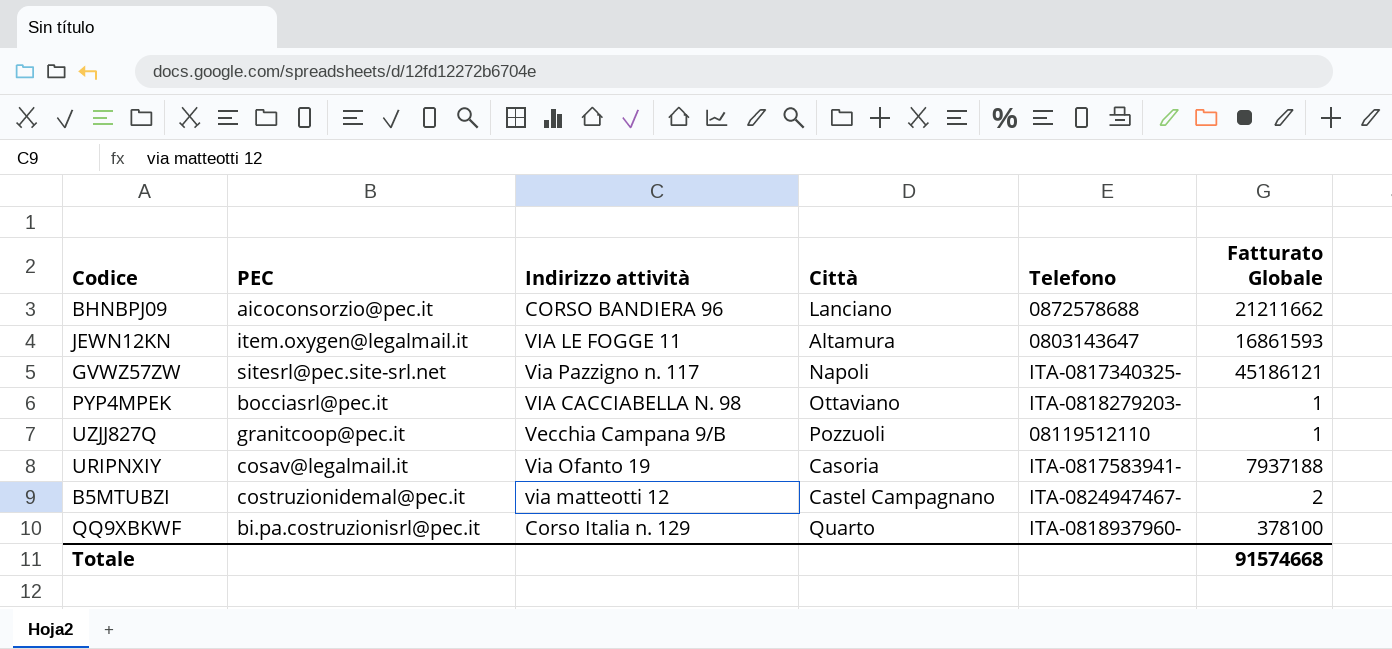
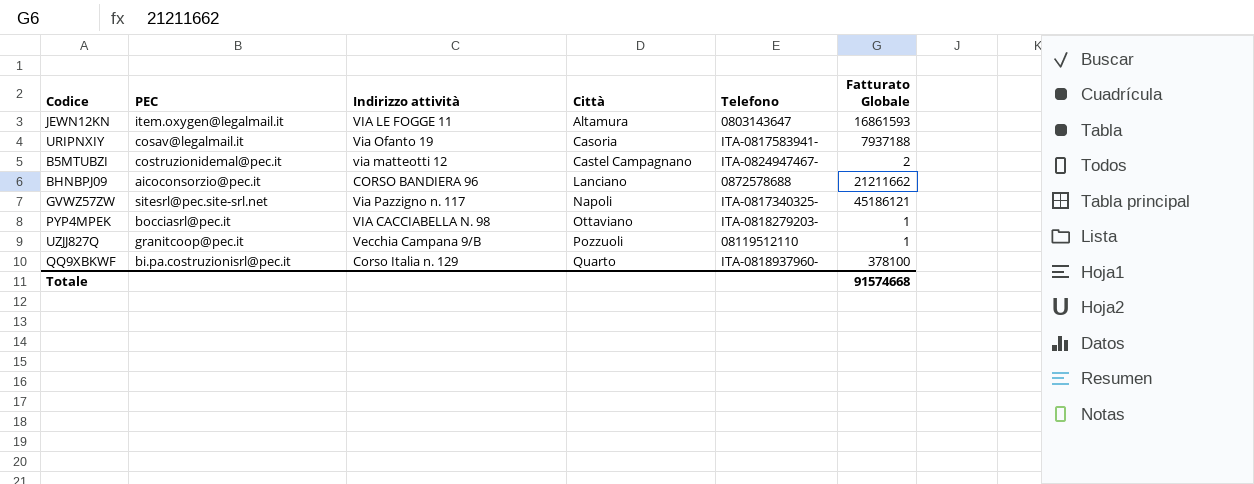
row order: none -> Città ascending

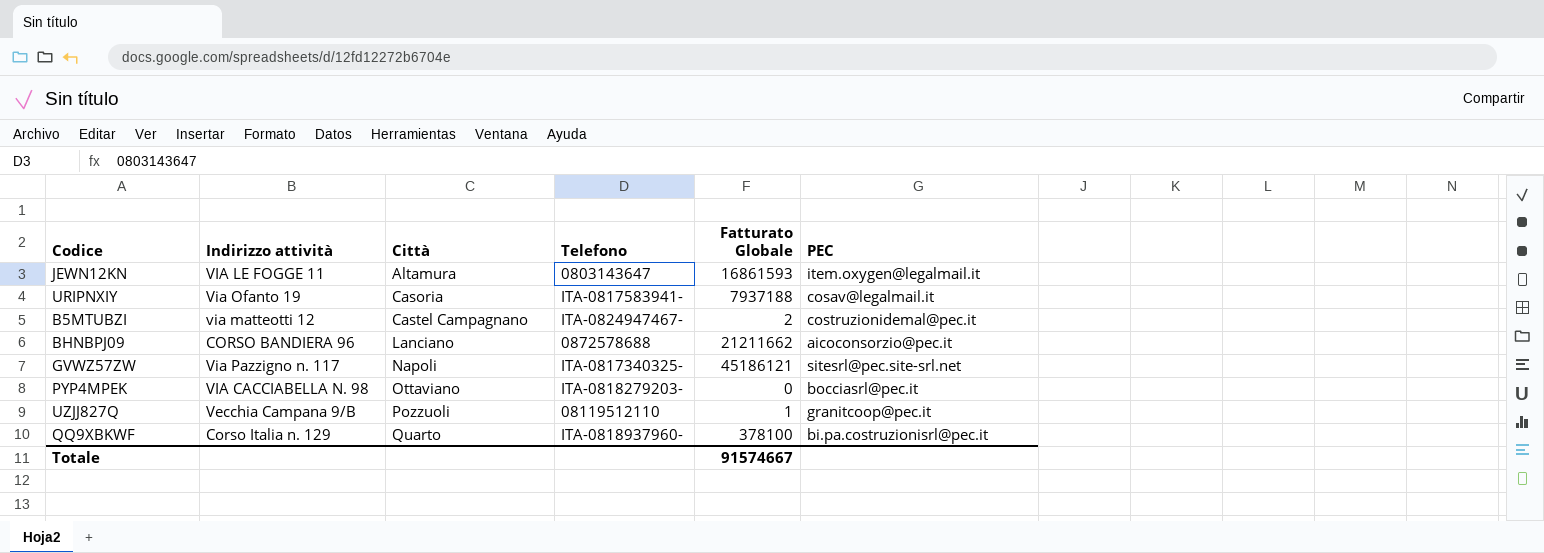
column PEC | position: 2 -> 6
PYP4MPEK | Fatturato Globale: 1 -> 0
Totale | Fatturato Globale: 91574668 -> 91574667

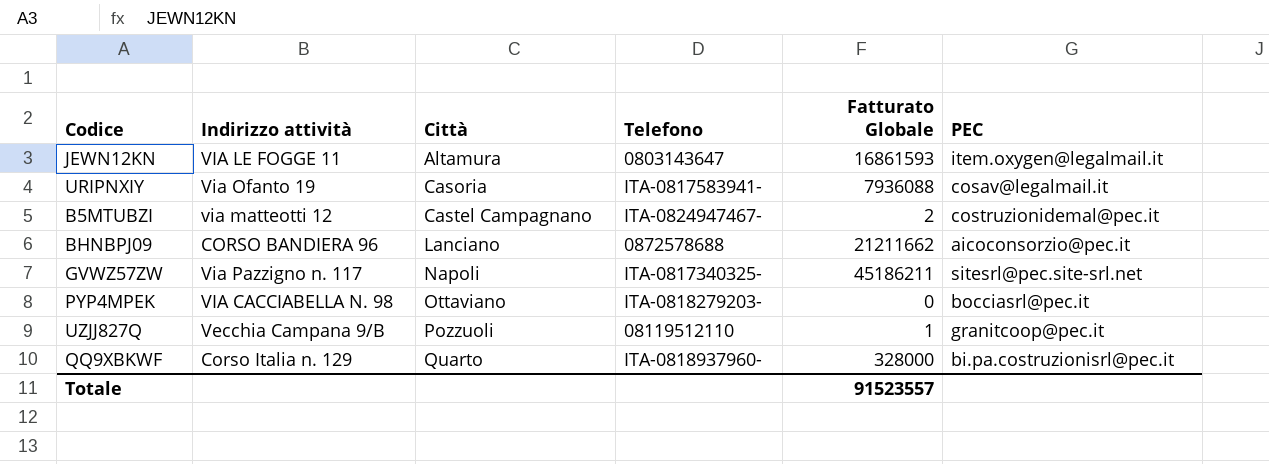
URIPNXIY | Fatturato Globale: 7937188 -> 7936088
GVWZ57ZW | Fatturato Globale: 45186121 -> 45186211
QQ9XBKWF | Fatturato Globale: 378100 -> 328000
Totale | Fatturato Globale: 91574667 -> 91523557

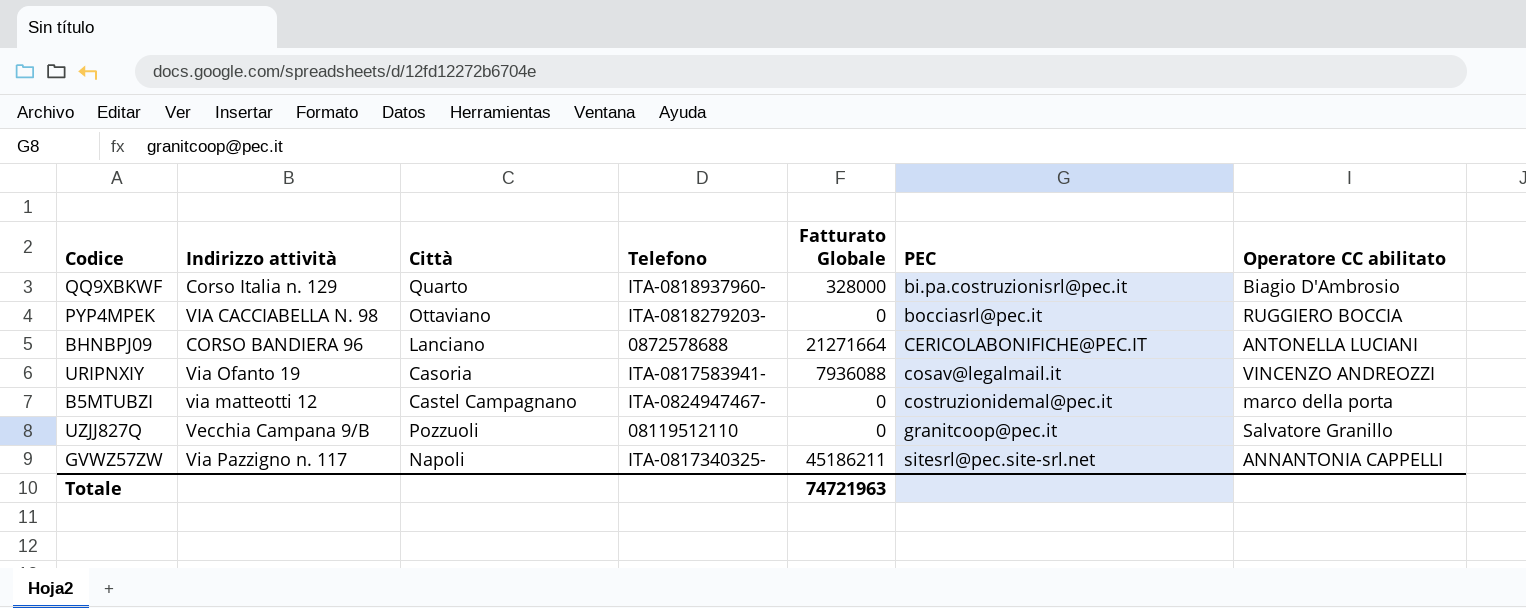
row order: Città ascending -> PEC ascending
column Operatore CC abilitato | position: none -> 7
row JEWN12KN: VIA LE FOGGE 11 | Altamura | 0803143647 | 16861593 | item.oxygen@legalmail.it -> none
BHNBPJ09 | Fatturato Globale: 21211662 -> 21271664
BHNBPJ09 | PEC: aicoconsorzio@pec.it -> CERICOLABONIFICHE@PEC.IT
B5MTUBZI | Fatturato Globale: 2 -> 0
UZJJ827Q | Fatturato Globale: 1 -> 0
Totale | Fatturato Globale: 91523557 -> 74721963

